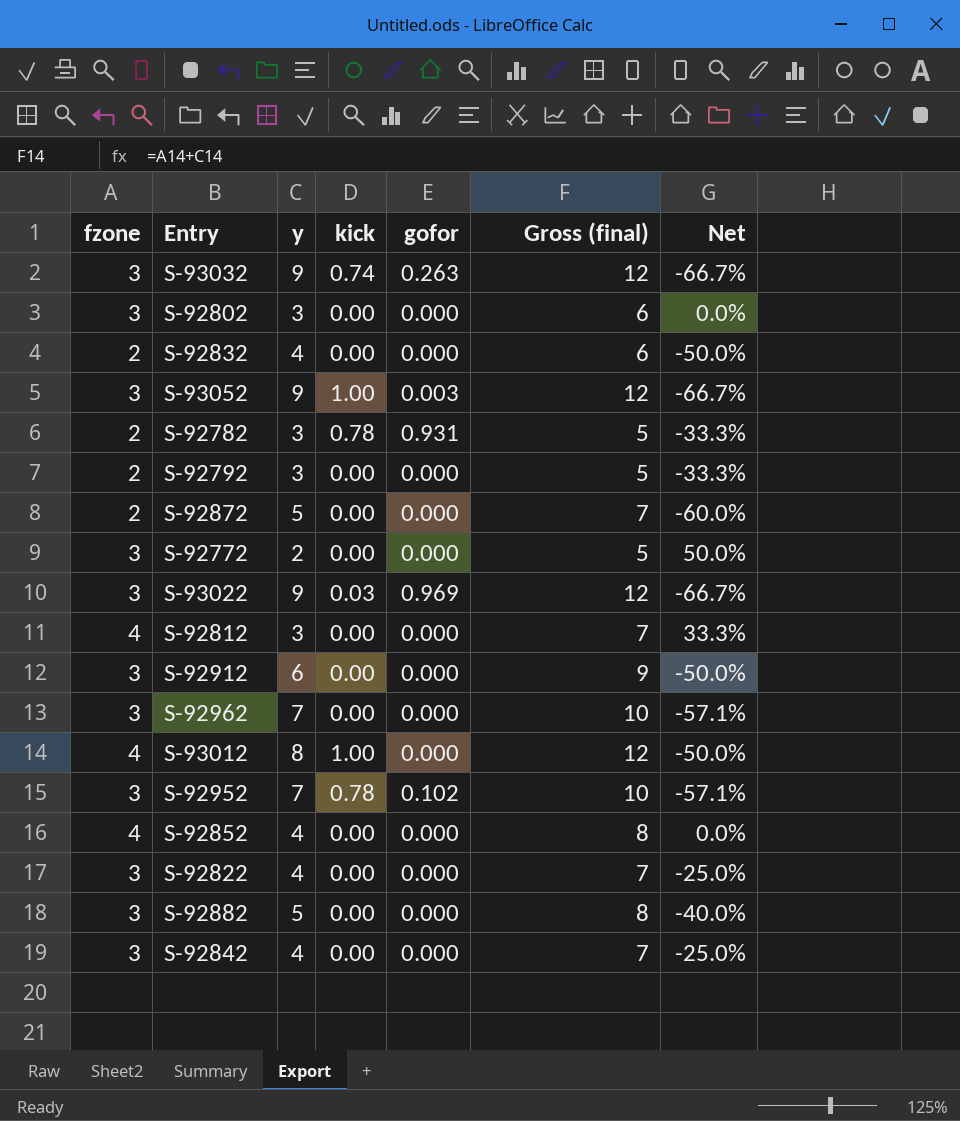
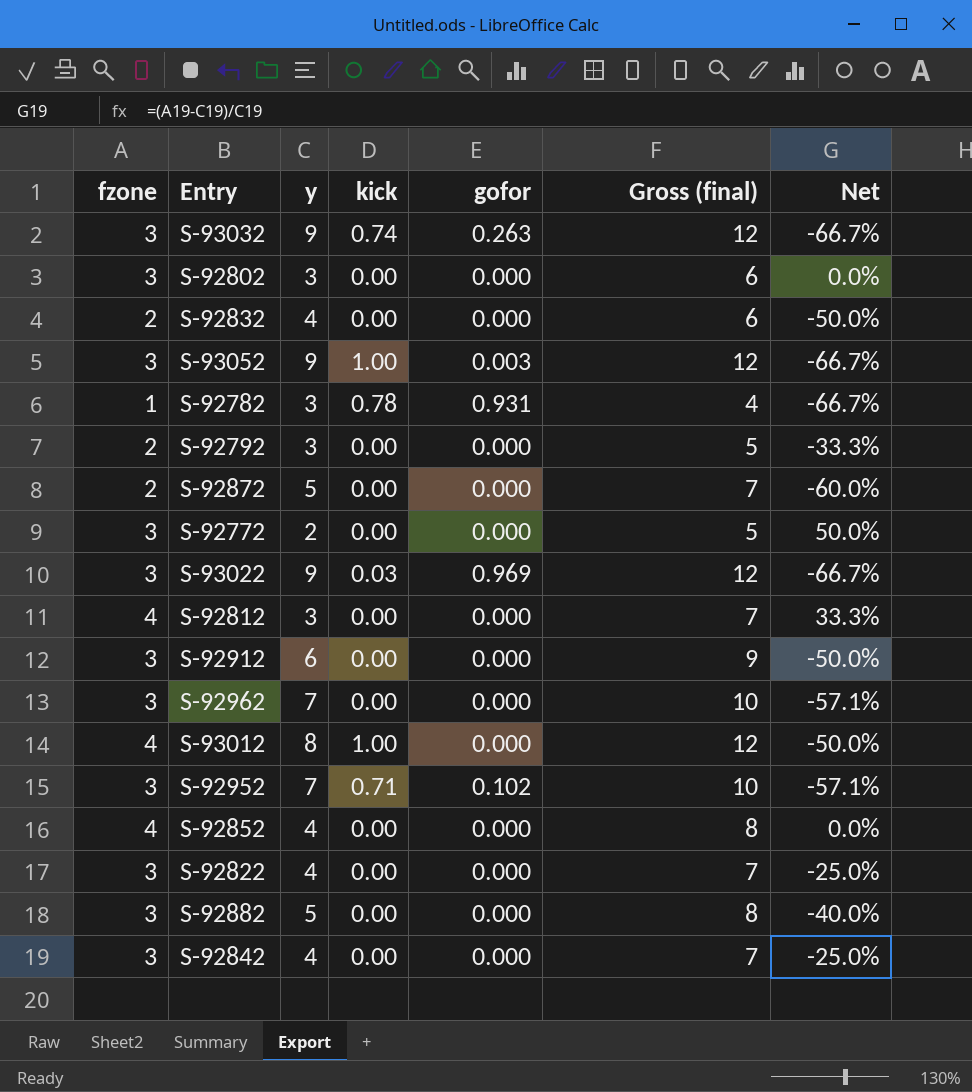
S-92782 | fzone: 2 -> 1
S-92782 | Gross (final): 5 -> 4
S-92782 | Net: -33.3% -> -66.7%
S-92952 | kick: 0.78 -> 0.71

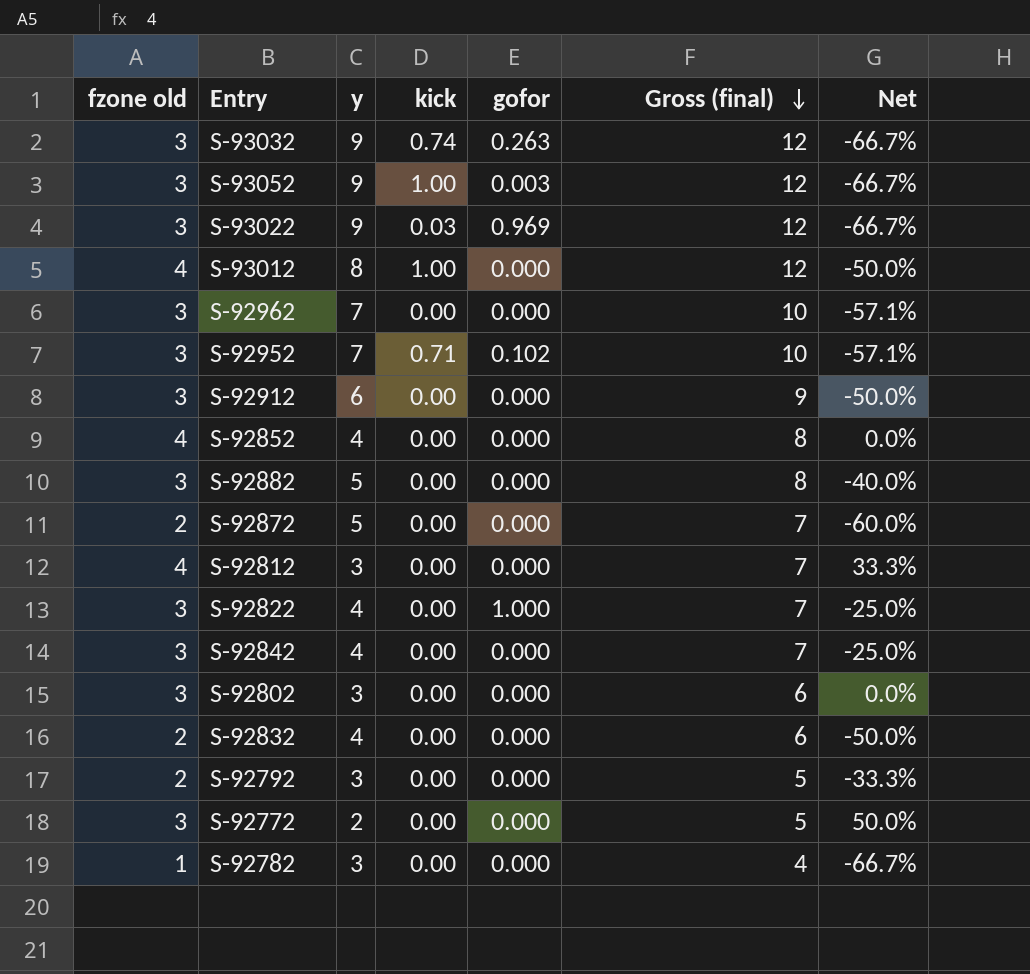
row order: none -> Gross (final) descending
column name: fzone -> fzone old
S-92822 | gofor: 0.000 -> 1.000
S-92782 | kick: 0.78 -> 0.00
S-92782 | gofor: 0.931 -> 0.000

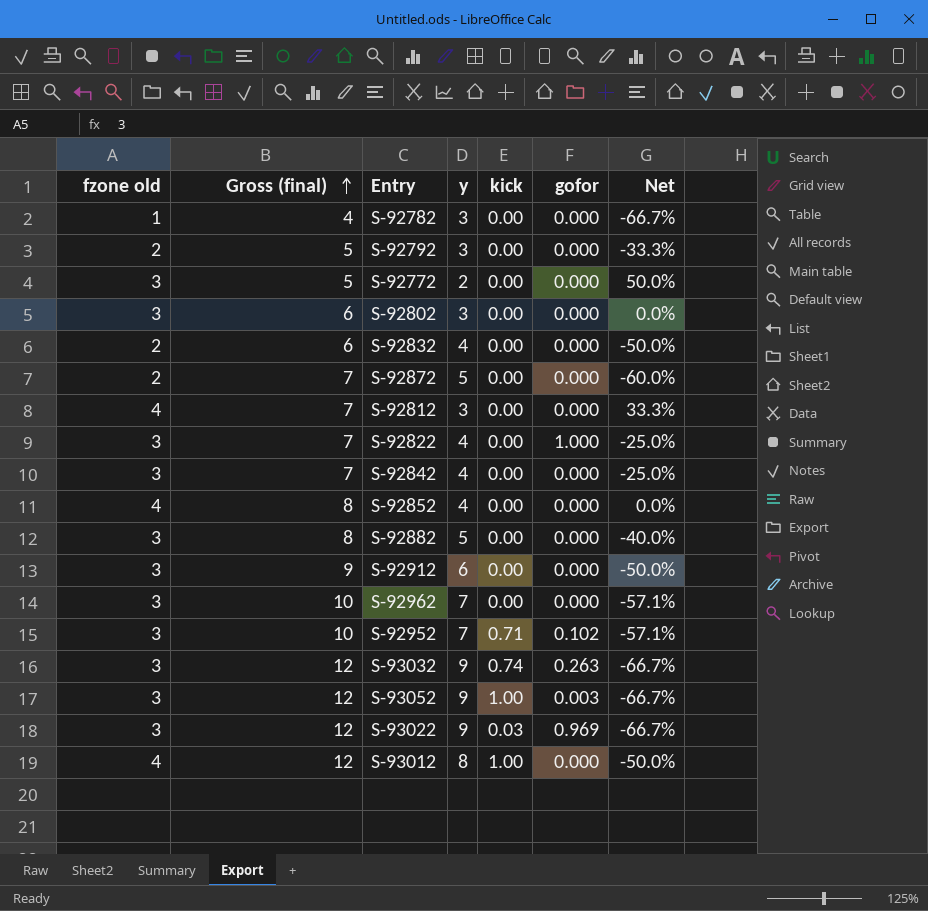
row order: Gross (final) descending -> Gross (final) ascending
column Gross (final) | position: 6 -> 2

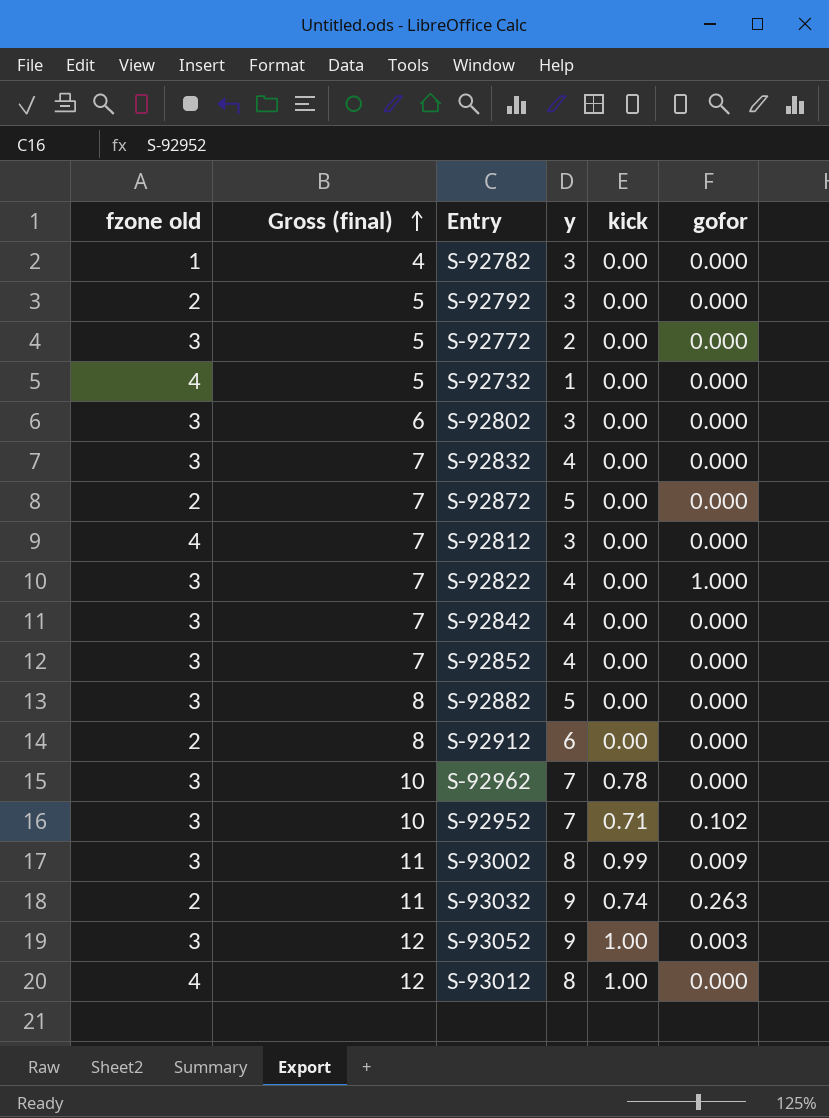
column Net | formula: ([fzone old] - [y]) / [y] -> none
row S-93022: 3 | 12 | 9 | 0.03 | 0.969 | -66.7% -> none
row S-92732: none -> 4 | 5 | 1 | 0.00 | 0.000
S-92832 | fzone old: 2 -> 3
S-92832 | Gross (final): 6 -> 7
S-92852 | fzone old: 4 -> 3
S-92852 | Gross (final): 8 -> 7
S-92912 | fzone old: 3 -> 2
S-92912 | Gross (final): 9 -> 8
S-92962 | kick: 0.00 -> 0.78
row S-93002: none -> 3 | 11 | 8 | 0.99 | 0.009
S-93032 | fzone old: 3 -> 2
S-93032 | Gross (final): 12 -> 11

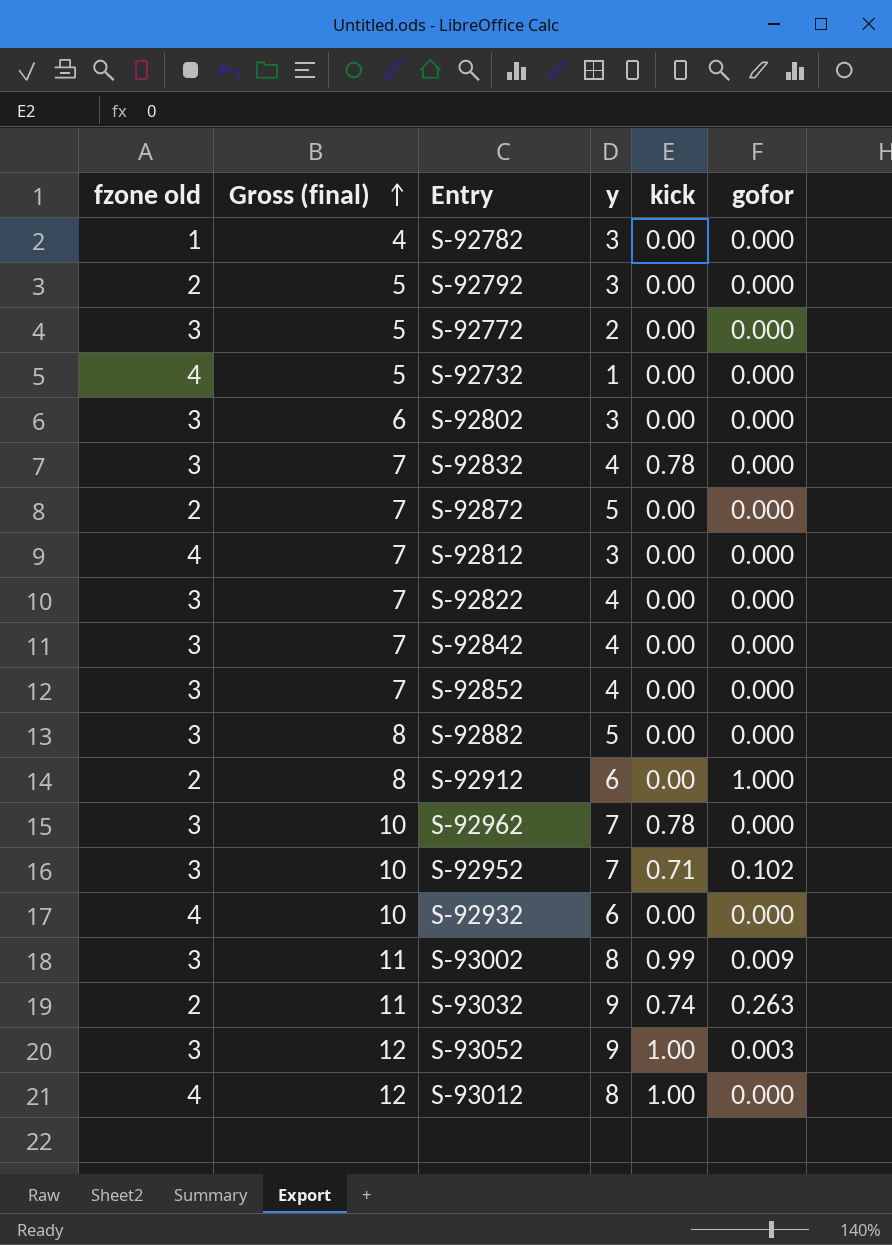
S-92832 | kick: 0.00 -> 0.78
S-92822 | gofor: 1.000 -> 0.000
S-92912 | gofor: 0.000 -> 1.000
row S-92932: none -> 4 | 10 | 6 | 0.00 | 0.000

